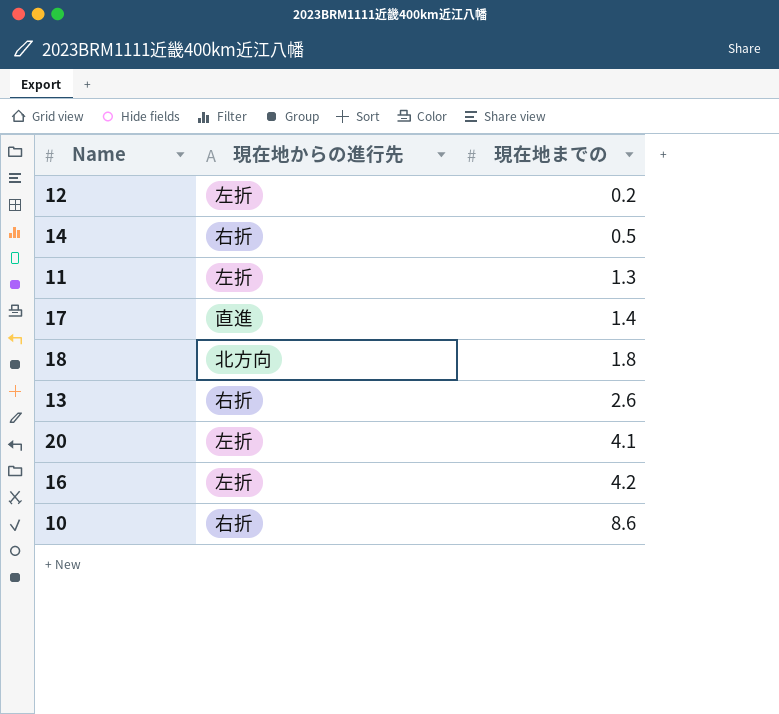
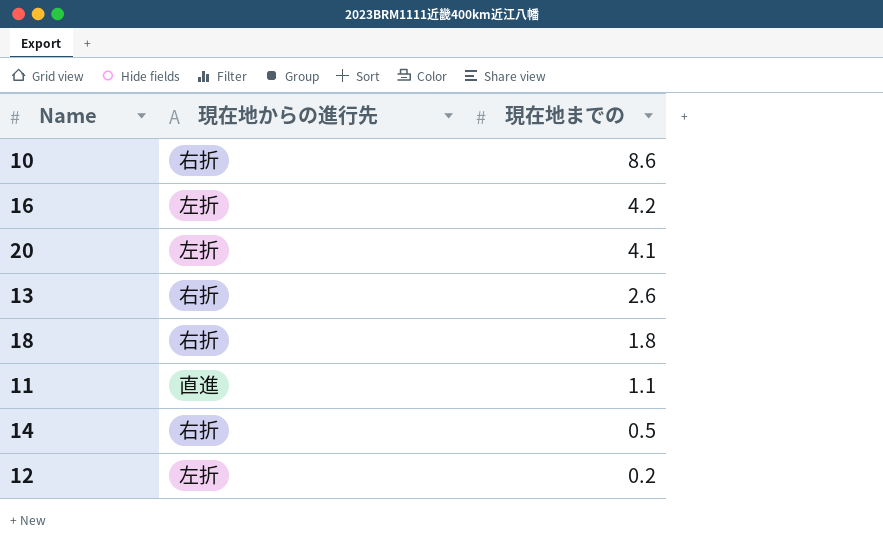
row order: 現在地までの ascending -> 現在地までの descending
row 17: 直進 | 1.4 -> none
18 | 現在地からの進行先: 北方向 -> 右折
11 | 現在地からの進行先: 左折 -> 直進
11 | 現在地までの: 1.3 -> 1.1

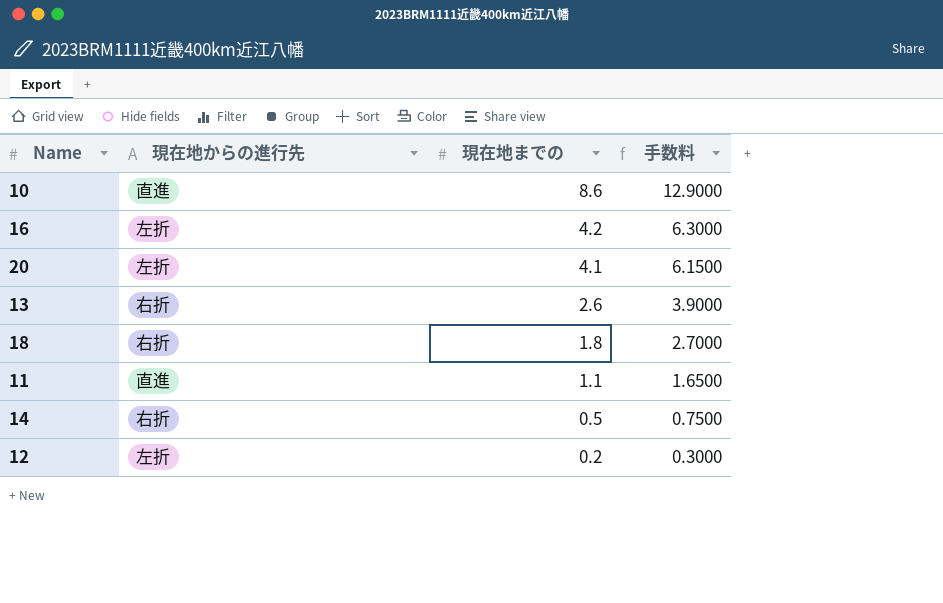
column 手数料 | formula: none -> [現在地までの] * 1.5
10 | 現在地からの進行先: 右折 -> 直進

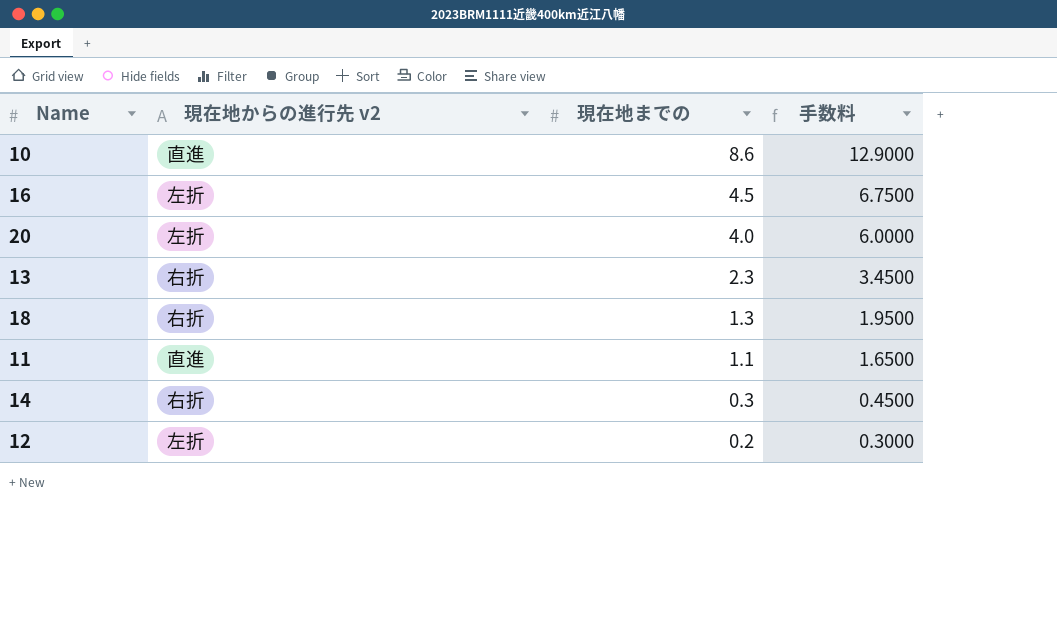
column name: 現在地からの進行先 -> 現在地からの進行先 v2
16 | 現在地までの: 4.2 -> 4.5
16 | 手数料: 6.3000 -> 6.7500
20 | 現在地までの: 4.1 -> 4.0
20 | 手数料: 6.1500 -> 6.0000
13 | 現在地までの: 2.6 -> 2.3
13 | 手数料: 3.9000 -> 3.4500
18 | 現在地までの: 1.8 -> 1.3
18 | 手数料: 2.7000 -> 1.9500
14 | 現在地までの: 0.5 -> 0.3
14 | 手数料: 0.7500 -> 0.4500

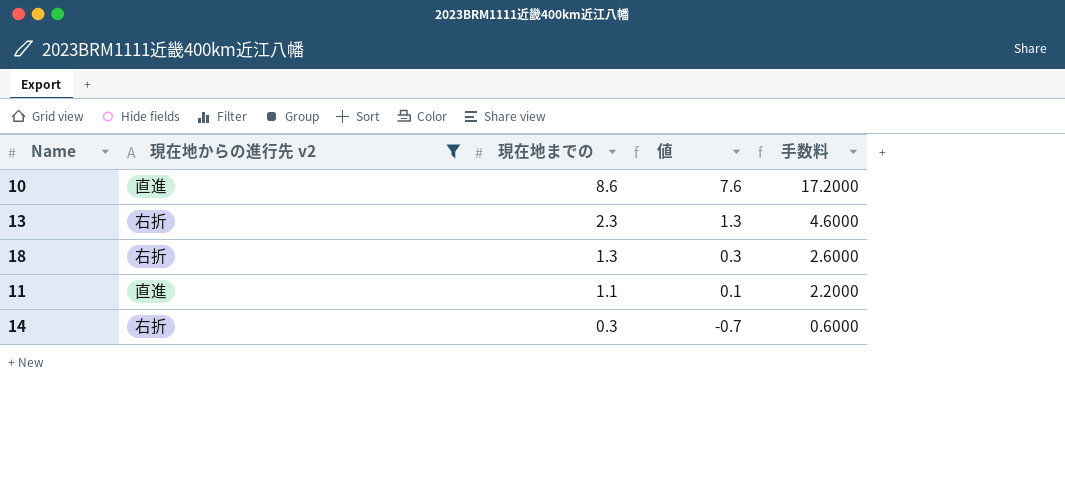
filter: none -> 現在地からの進行先 v2 != 左折
column 値 | formula: none -> [現在地までの] - 1
column 手数料 | formula: [現在地までの] * 1.5 -> [現在地までの] * 2

